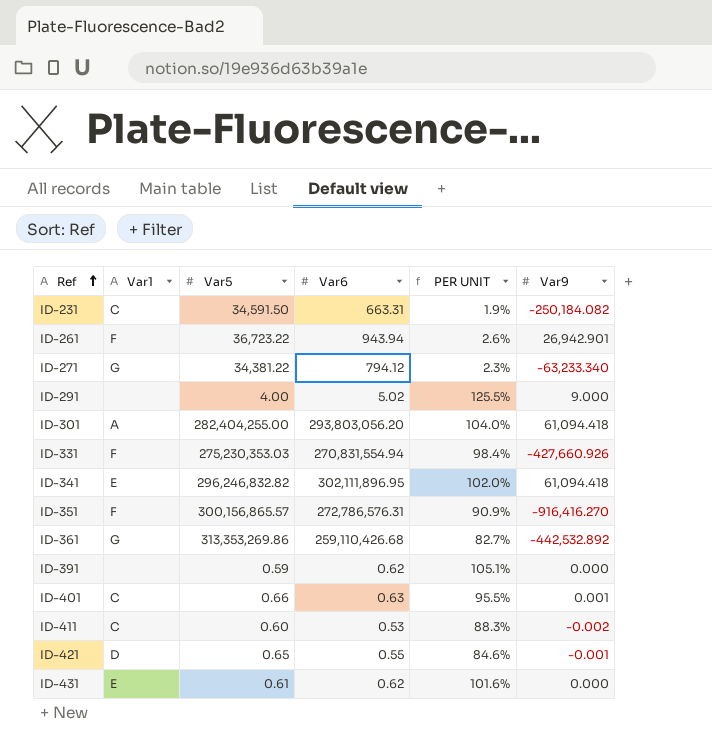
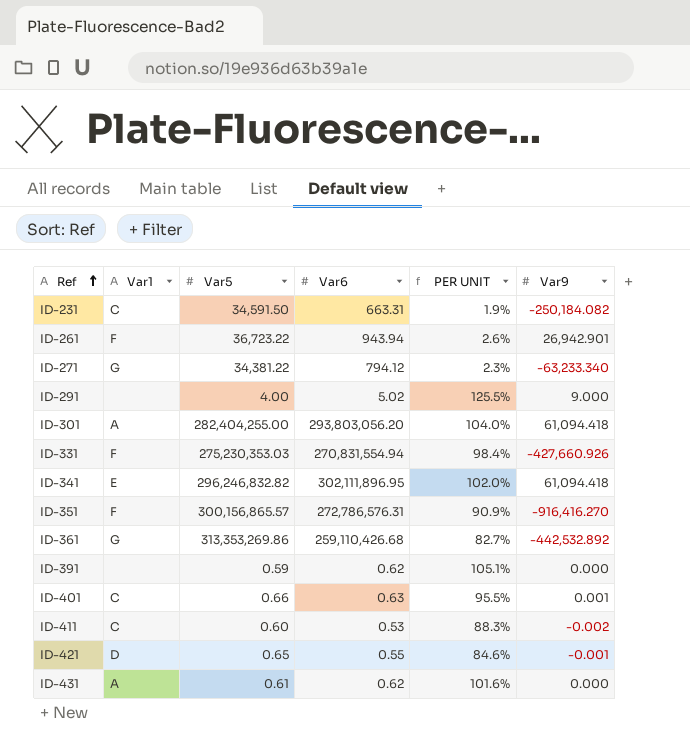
ID-431 | Var1: E -> A

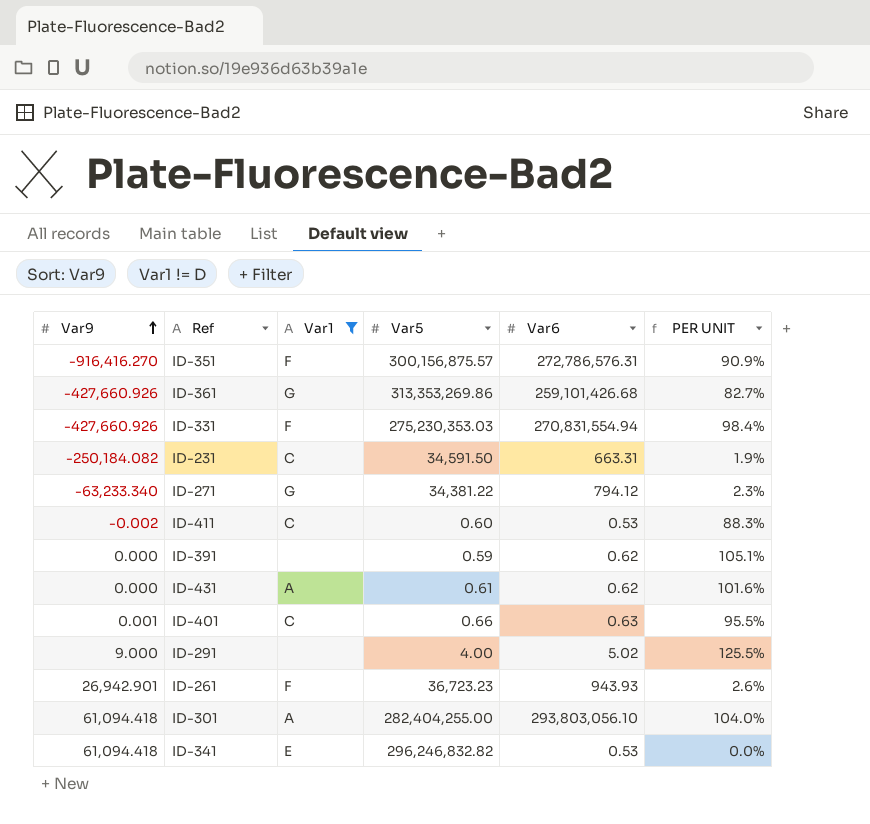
filter: none -> Var1 != D
row order: Ref ascending -> Var9 ascending
column Var9 | position: 6 -> 1
ID-351 | Var5: 300,156,865.57 -> 300,156,875.57
ID-361 | Var9: -442,532.892 -> -427,660.926
ID-361 | Var6: 259,110,426.68 -> 259,101,426.68
ID-261 | Var5: 36,723.22 -> 36,723.23
ID-261 | Var6: 943.94 -> 943.93
ID-301 | Var6: 293,803,056.20 -> 293,803,056.10
ID-341 | Var6: 302,111,896.95 -> 0.53
ID-341 | PER UNIT: 102.0% -> 0.0%

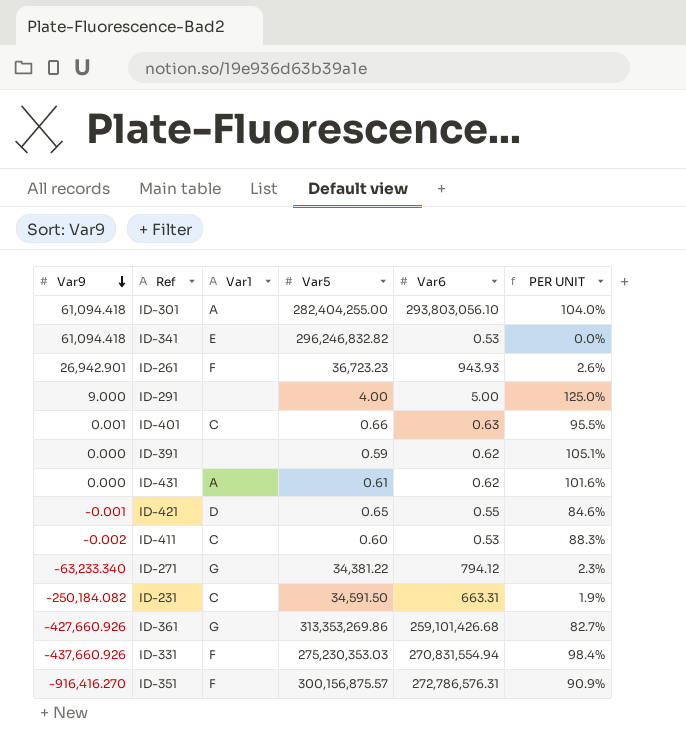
filter: Var1 != D -> none
row order: Var9 ascending -> Var9 descending
ID-291 | Var6: 5.02 -> 5.00
ID-291 | PER UNIT: 125.5% -> 125.0%
ID-331 | Var9: -427,660.926 -> -437,660.926

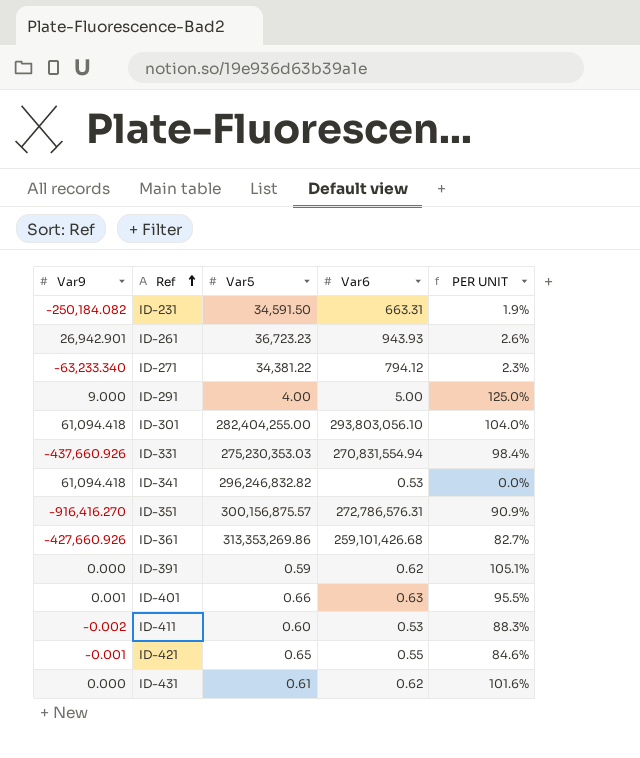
row order: Var9 descending -> Ref ascending
column Var1 | position: 3 -> none

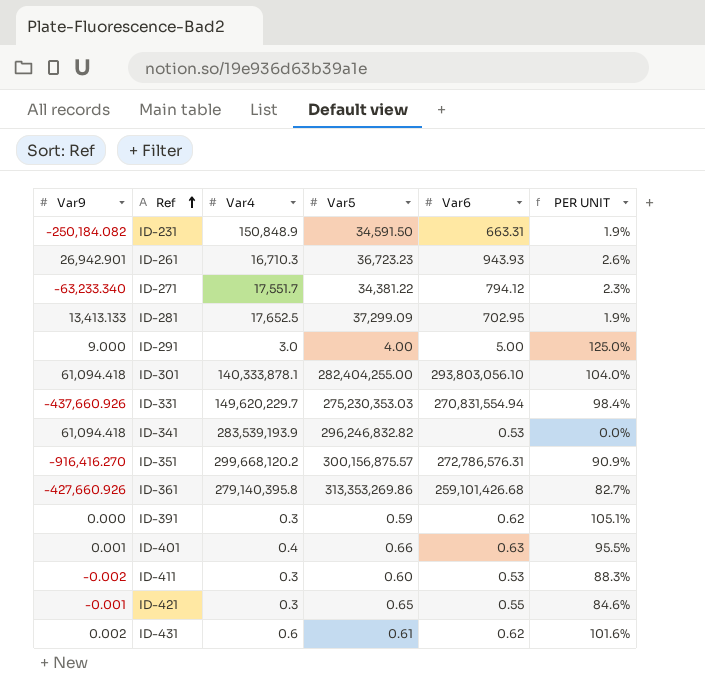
column Var4 | position: none -> 3
row ID-281: none -> 13,413.133 | 17,652.5 | 37,299.09 | 702.95 | 1.9%
ID-431 | Var9: 0.000 -> 0.002

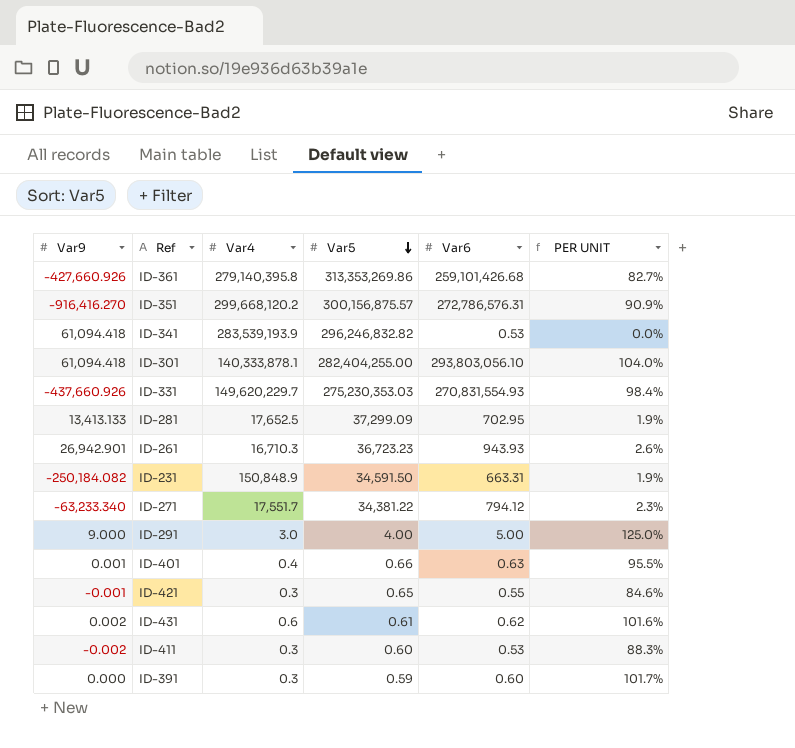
row order: Ref ascending -> Var5 descending
ID-331 | Var6: 270,831,554.94 -> 270,831,554.93
ID-391 | Var6: 0.62 -> 0.60
ID-391 | PER UNIT: 105.1% -> 101.7%

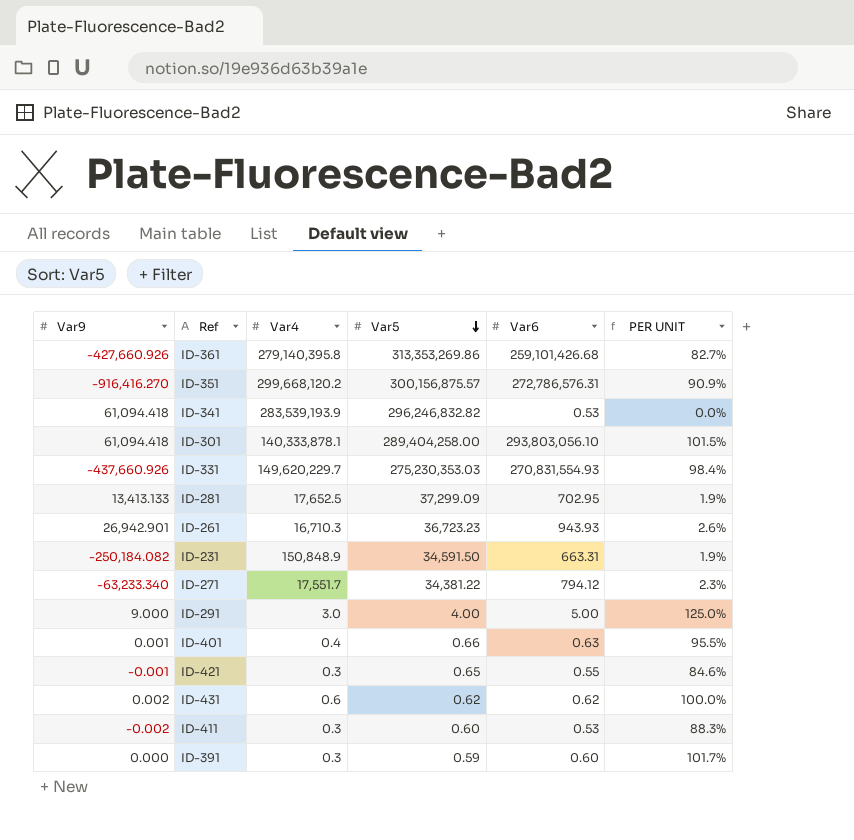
ID-301 | Var5: 282,404,255.00 -> 289,404,258.00
ID-301 | PER UNIT: 104.0% -> 101.5%
ID-431 | Var5: 0.61 -> 0.62
ID-431 | PER UNIT: 101.6% -> 100.0%

